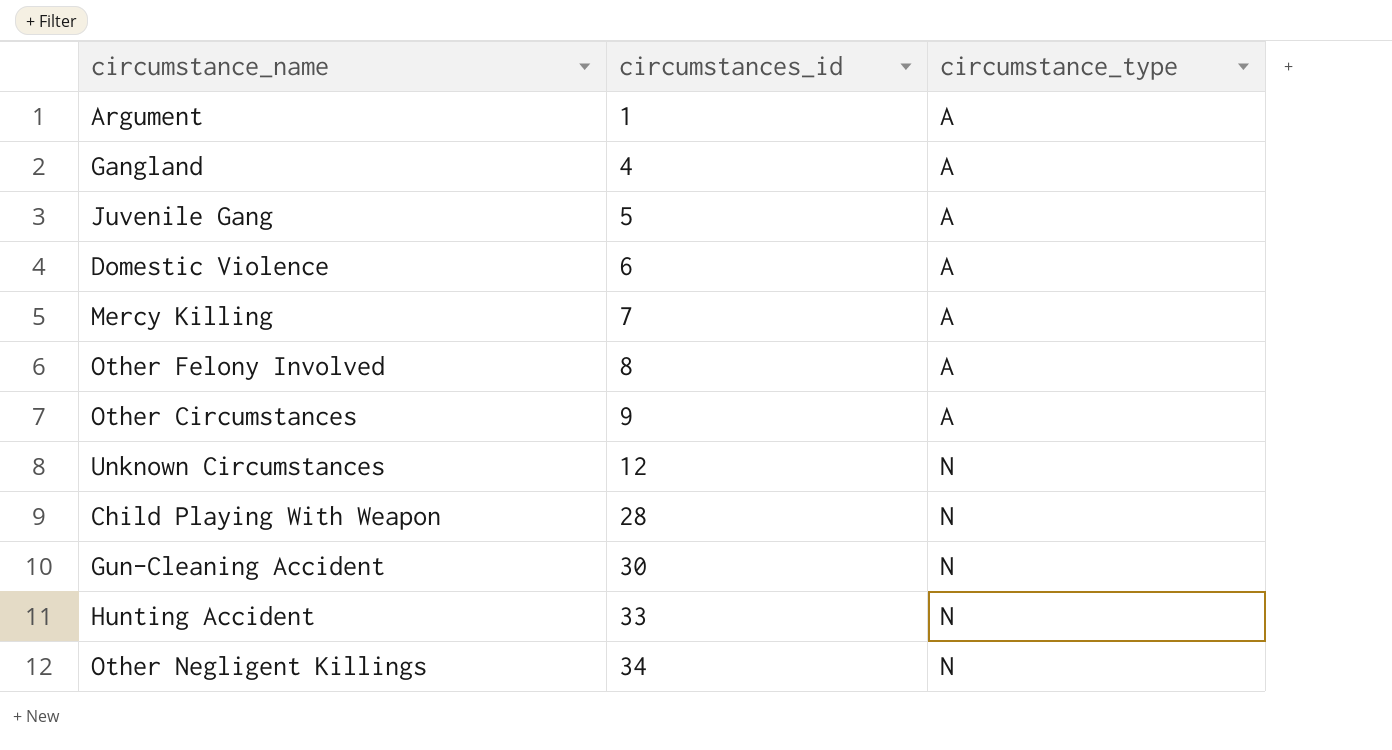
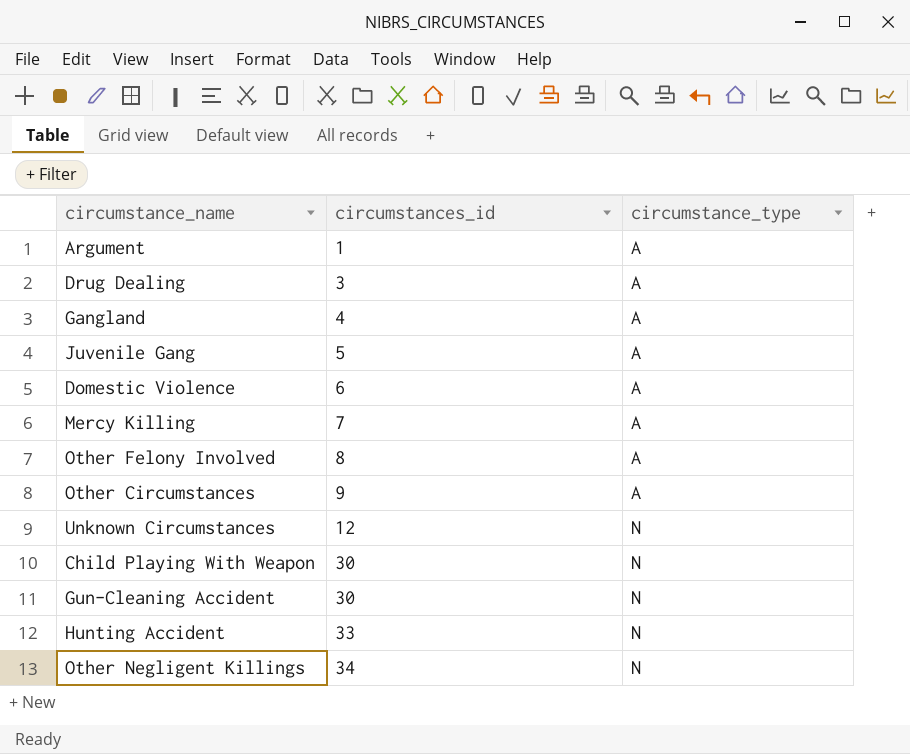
row Drug Dealing: none -> 3 | A
Child Playing With Weapon | circumstances_id: 28 -> 30

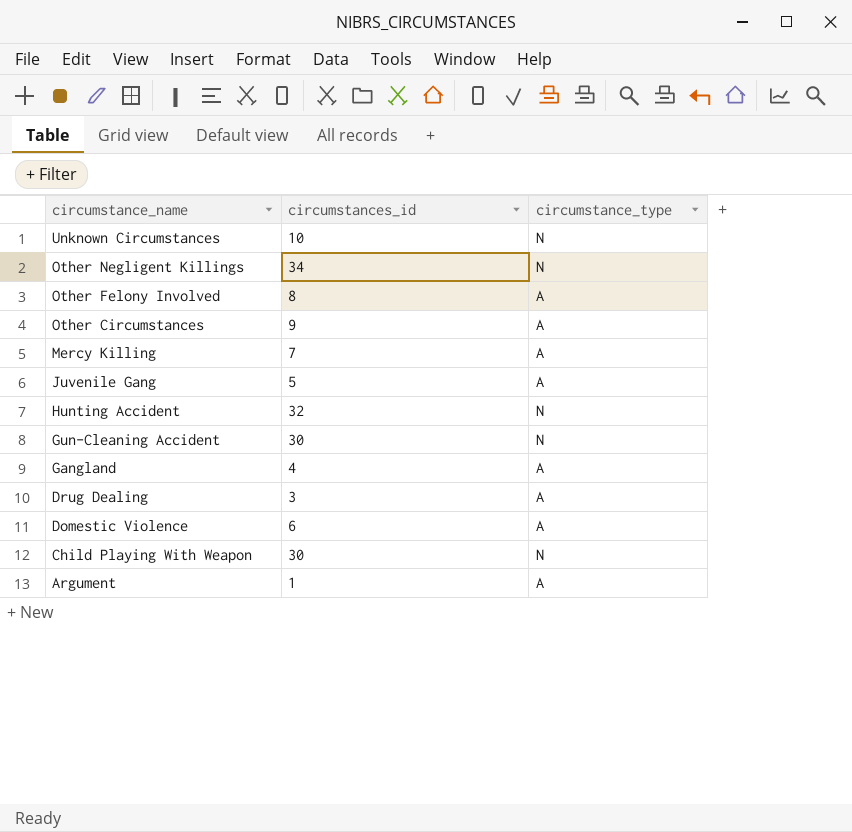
row order: circumstances_id ascending -> circumstance_name descending
Unknown Circumstances | circumstances_id: 12 -> 10
Hunting Accident | circumstances_id: 33 -> 32

